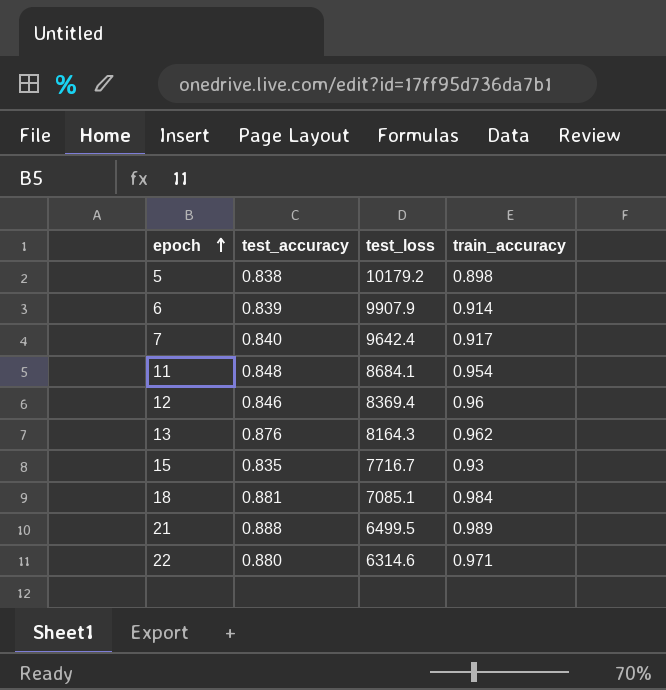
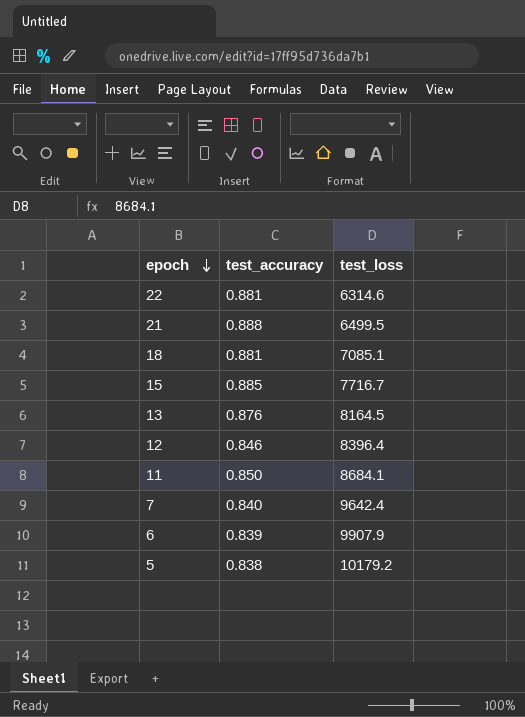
row order: epoch ascending -> epoch descending
column train_accuracy | position: 4 -> none
22 | test_accuracy: 0.880 -> 0.881
15 | test_accuracy: 0.835 -> 0.885
13 | test_loss: 8164.3 -> 8164.5
12 | test_loss: 8369.4 -> 8396.4
11 | test_accuracy: 0.848 -> 0.850

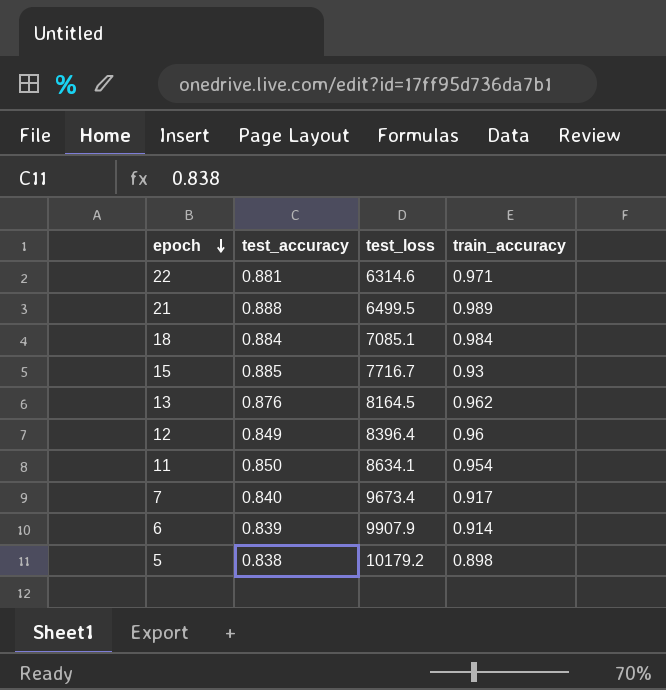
column train_accuracy | position: none -> 4
18 | test_accuracy: 0.881 -> 0.884
12 | test_accuracy: 0.846 -> 0.849
11 | test_loss: 8684.1 -> 8634.1
7 | test_loss: 9642.4 -> 9673.4

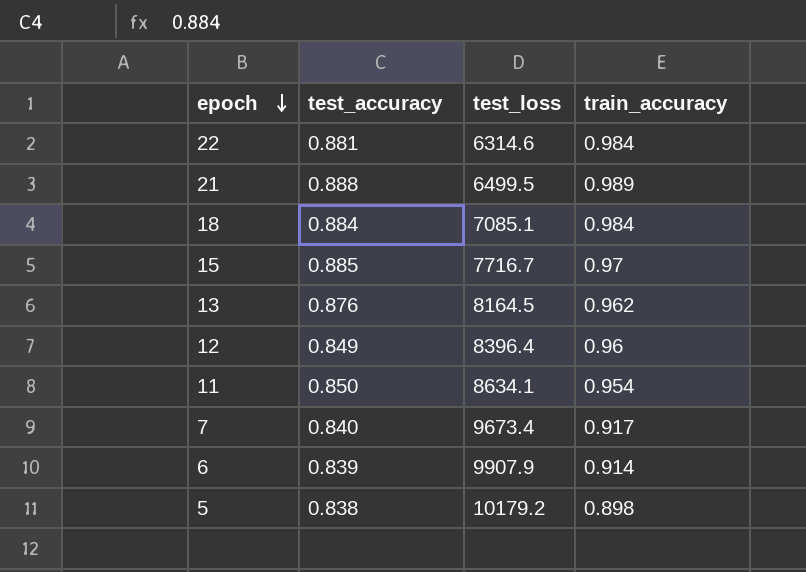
22 | train_accuracy: 0.971 -> 0.984
15 | train_accuracy: 0.93 -> 0.97

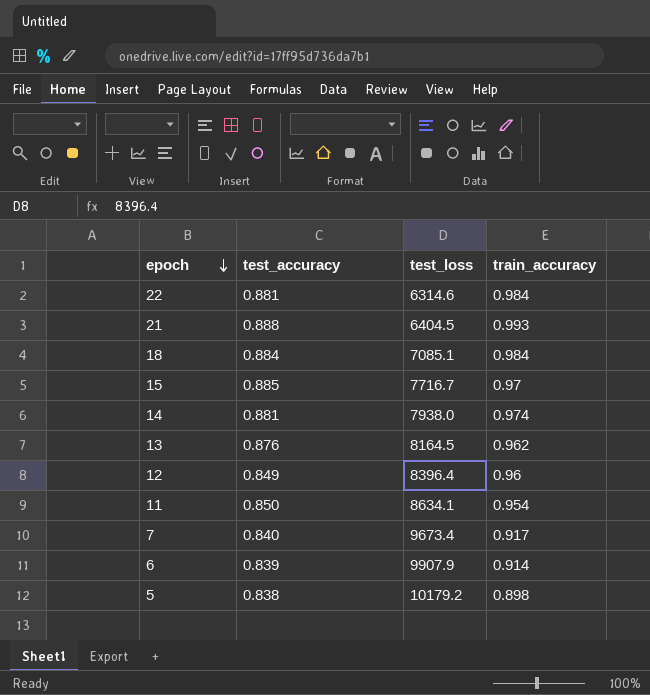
21 | test_loss: 6499.5 -> 6404.5
21 | train_accuracy: 0.989 -> 0.993
row 14: none -> 0.881 | 7938.0 | 0.974

